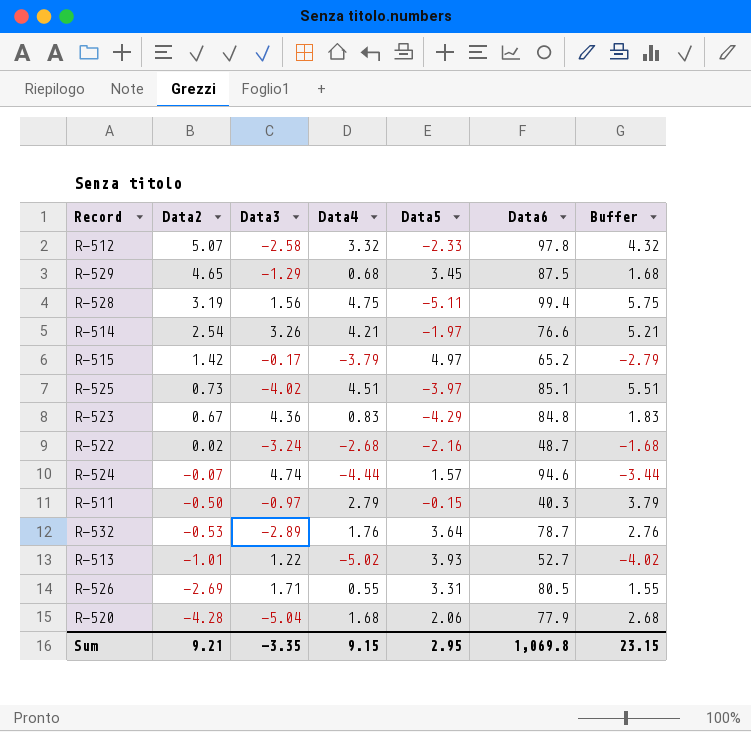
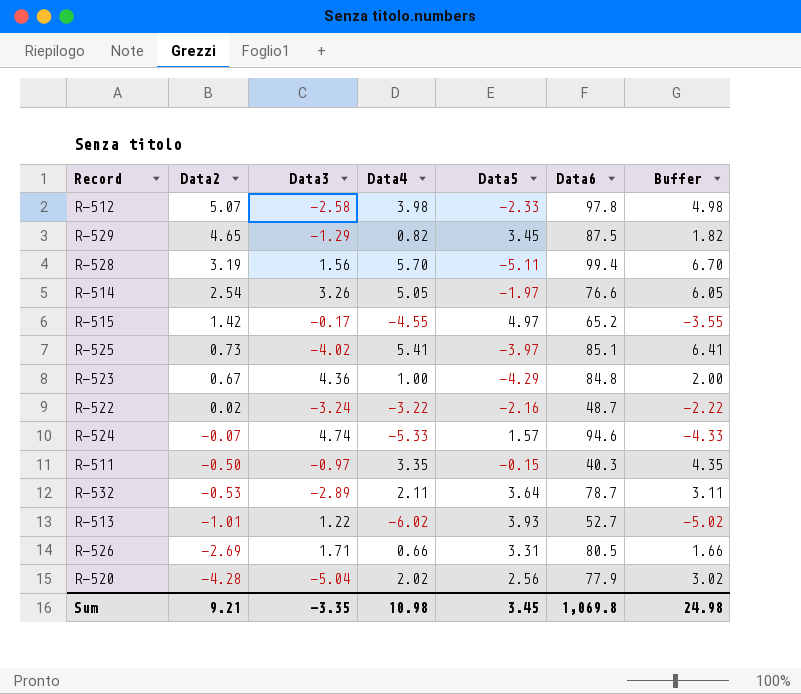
R-512 | Data4: 3.32 -> 3.98
R-512 | Buffer: 4.32 -> 4.98
R-529 | Data4: 0.68 -> 0.82
R-529 | Buffer: 1.68 -> 1.82
R-528 | Data4: 4.75 -> 5.70
R-528 | Buffer: 5.75 -> 6.70
R-514 | Data4: 4.21 -> 5.05
R-514 | Buffer: 5.21 -> 6.05
R-515 | Data4: -3.79 -> -4.55
R-515 | Buffer: -2.79 -> -3.55
R-525 | Data4: 4.51 -> 5.41
R-525 | Buffer: 5.51 -> 6.41
R-523 | Data4: 0.83 -> 1.00
R-523 | Buffer: 1.83 -> 2.00
R-522 | Data4: -2.68 -> -3.22
R-522 | Buffer: -1.68 -> -2.22
R-524 | Data4: -4.44 -> -5.33
R-524 | Buffer: -3.44 -> -4.33
R-511 | Data4: 2.79 -> 3.35
R-511 | Buffer: 3.79 -> 4.35
R-532 | Data4: 1.76 -> 2.11
R-532 | Buffer: 2.76 -> 3.11
R-513 | Data4: -5.02 -> -6.02
R-513 | Buffer: -4.02 -> -5.02
R-526 | Data4: 0.55 -> 0.66
R-526 | Buffer: 1.55 -> 1.66
R-520 | Data4: 1.68 -> 2.02
R-520 | Data5: 2.06 -> 2.56
R-520 | Buffer: 2.68 -> 3.02
Sum | Data4: 9.15 -> 10.98
Sum | Data5: 2.95 -> 3.45
Sum | Buffer: 23.15 -> 24.98

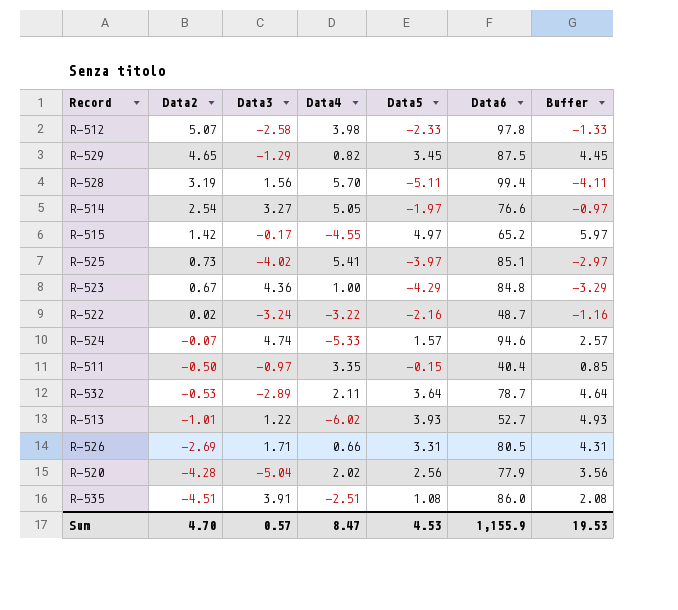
column Buffer | formula: [Data4] + 1 -> [Data5] + 1
R-514 | Data3: 3.26 -> 3.27
R-511 | Data6: 40.3 -> 40.4
row R-535: none -> -4.51 | 3.91 | -2.51 | 1.08 | 86.0 | 2.08
Sum | Data2: 9.21 -> 4.70
Sum | Data3: -3.35 -> 0.57
Sum | Data4: 10.98 -> 8.47
Sum | Data5: 3.45 -> 4.53
Sum | Data6: 1,069.8 -> 1,155.9
Sum | Buffer: 24.98 -> 19.53

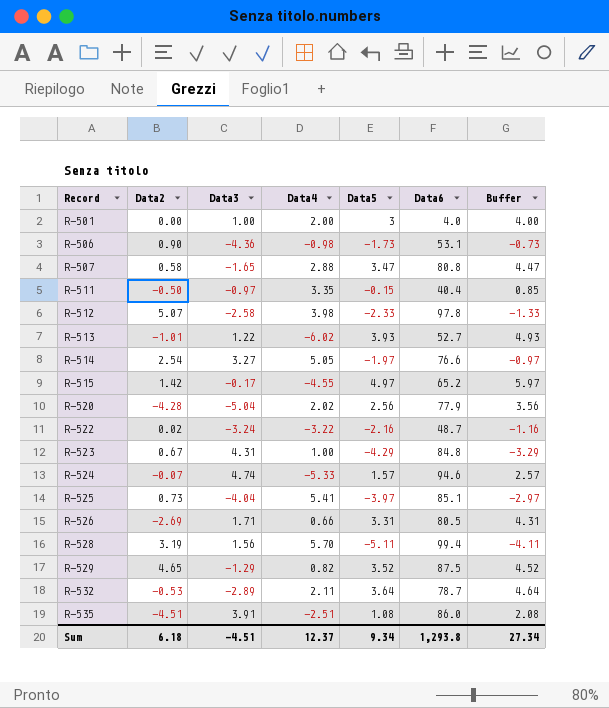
row order: Data2 descending -> Record ascending
row R-501: none -> 0.00 | 1.00 | 2.00 | 3 | 4.0 | 4.00
row R-506: none -> 0.90 | -4.36 | -0.98 | -1.73 | 53.1 | -0.73
row R-507: none -> 0.58 | -1.65 | 2.88 | 3.47 | 80.8 | 4.47
R-523 | Data3: 4.36 -> 4.31
R-525 | Data3: -4.02 -> -4.04
R-529 | Data5: 3.45 -> 3.52
R-529 | Buffer: 4.45 -> 4.52
Sum | Data2: 4.70 -> 6.18
Sum | Data3: 0.57 -> -4.51
Sum | Data4: 8.47 -> 12.37
Sum | Data5: 4.53 -> 9.34
Sum | Data6: 1,155.9 -> 1,293.8
Sum | Buffer: 19.53 -> 27.34

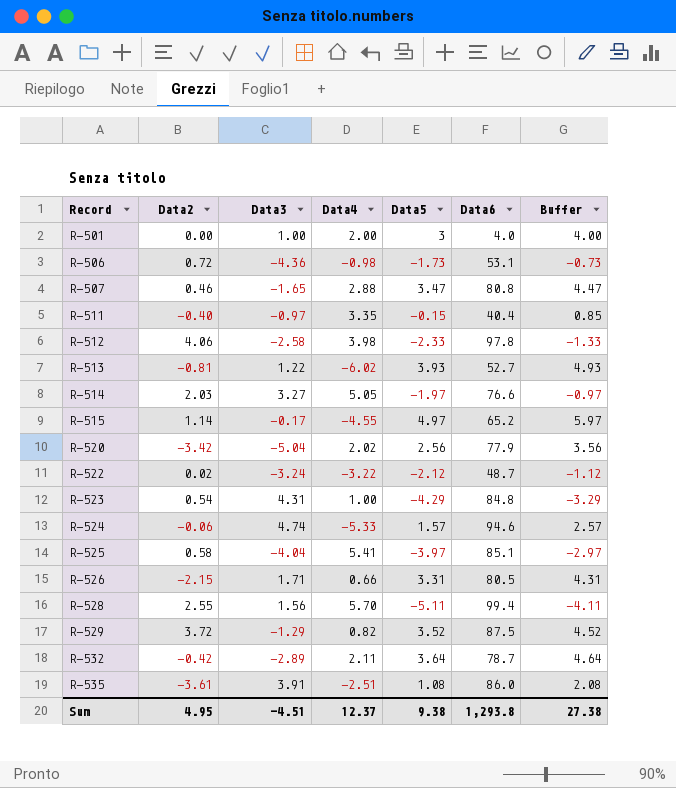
R-506 | Data2: 0.90 -> 0.72
R-507 | Data2: 0.58 -> 0.46
R-511 | Data2: -0.50 -> -0.40
R-512 | Data2: 5.07 -> 4.06
R-513 | Data2: -1.01 -> -0.81
R-514 | Data2: 2.54 -> 2.03
R-515 | Data2: 1.42 -> 1.14
R-520 | Data2: -4.28 -> -3.42
R-522 | Data5: -2.16 -> -2.12
R-522 | Buffer: -1.16 -> -1.12
R-523 | Data2: 0.67 -> 0.54
R-524 | Data2: -0.07 -> -0.06
R-525 | Data2: 0.73 -> 0.58
R-526 | Data2: -2.69 -> -2.15
R-528 | Data2: 3.19 -> 2.55
R-529 | Data2: 4.65 -> 3.72
R-532 | Data2: -0.53 -> -0.42
R-535 | Data2: -4.51 -> -3.61
Sum | Data2: 6.18 -> 4.95
Sum | Data5: 9.34 -> 9.38
Sum | Buffer: 27.34 -> 27.38

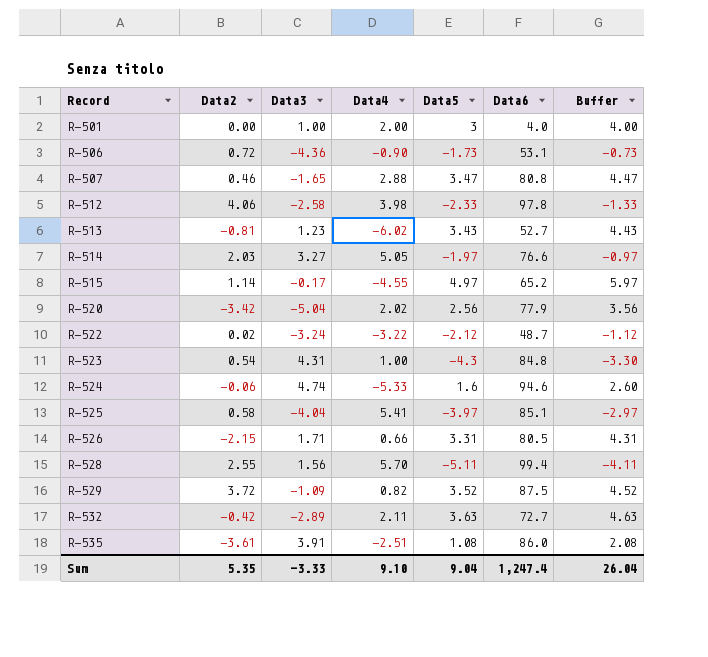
row R-511: -0.40 | -0.97 | 3.35 | -0.15 | 40.4 | 0.85 -> none
R-506 | Data4: -0.98 -> -0.90
R-513 | Data3: 1.22 -> 1.23
R-513 | Data5: 3.93 -> 3.43
R-513 | Buffer: 4.93 -> 4.43
R-523 | Data5: -4.29 -> -4.3
R-523 | Buffer: -3.29 -> -3.30
R-524 | Data5: 1.57 -> 1.6
R-524 | Buffer: 2.57 -> 2.60
R-529 | Data3: -1.29 -> -1.09
R-532 | Data5: 3.64 -> 3.63
R-532 | Data6: 78.7 -> 72.7
R-532 | Buffer: 4.64 -> 4.63
Sum | Data2: 4.95 -> 5.35
Sum | Data3: -4.51 -> -3.33
Sum | Data4: 12.37 -> 9.10
Sum | Data5: 9.38 -> 9.04
Sum | Data6: 1,293.8 -> 1,247.4
Sum | Buffer: 27.38 -> 26.04

